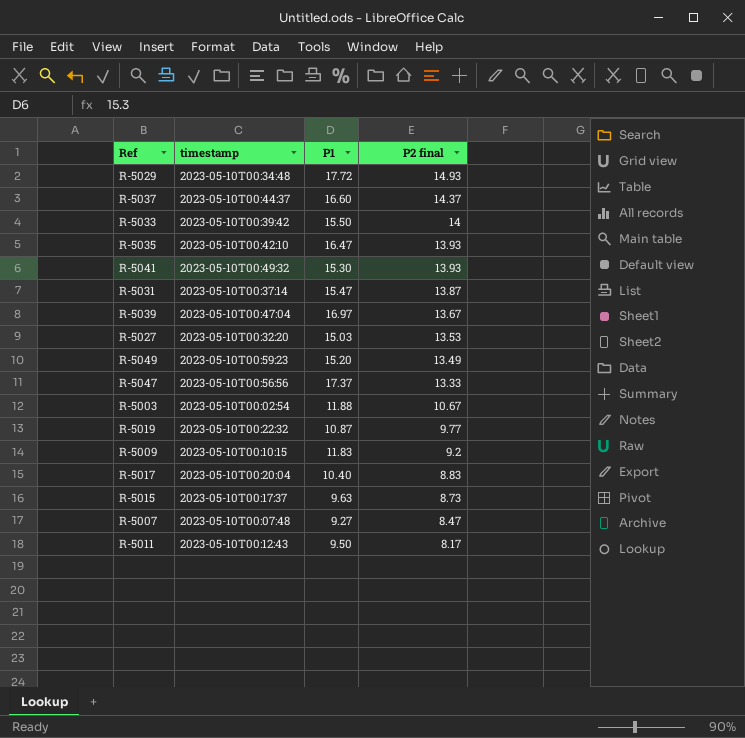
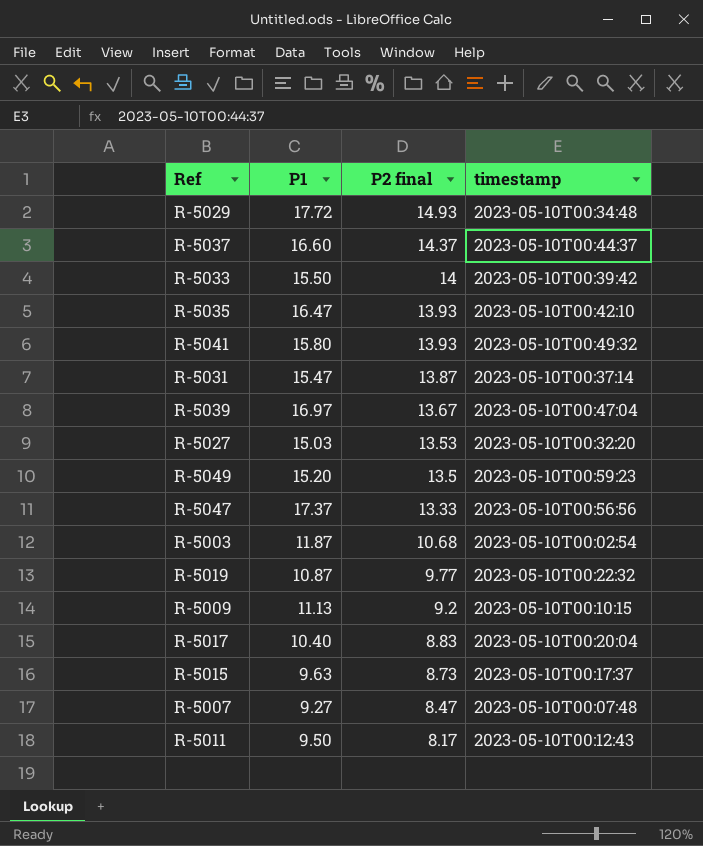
column timestamp | position: 2 -> 4
R-5041 | P1: 15.30 -> 15.80
R-5049 | P2 final: 13.49 -> 13.5
R-5003 | P1: 11.88 -> 11.87
R-5003 | P2 final: 10.67 -> 10.68
R-5009 | P1: 11.83 -> 11.13

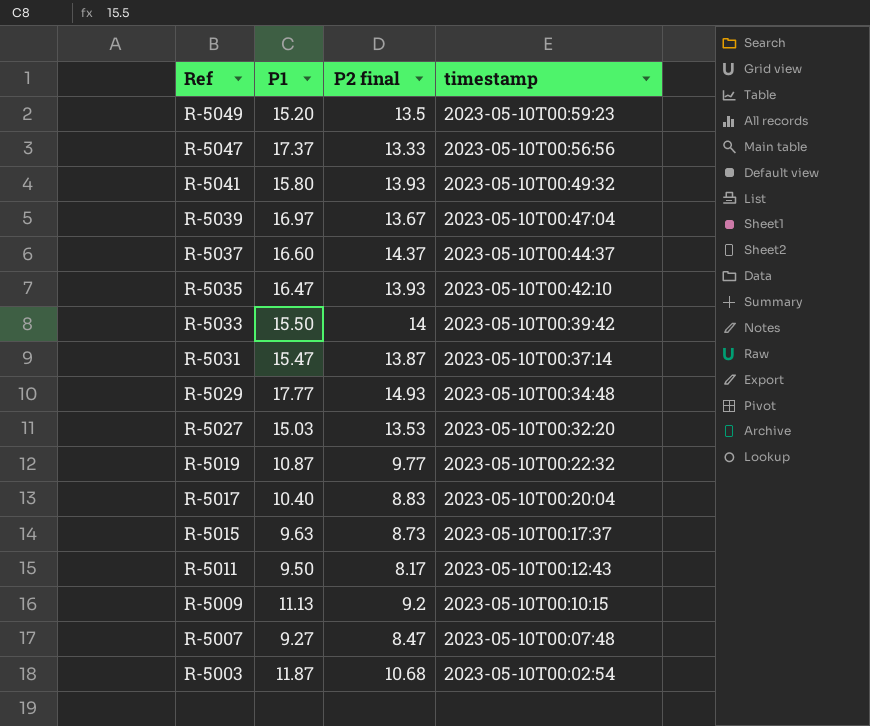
row order: P2 final descending -> Ref descending
R-5029 | P1: 17.72 -> 17.77

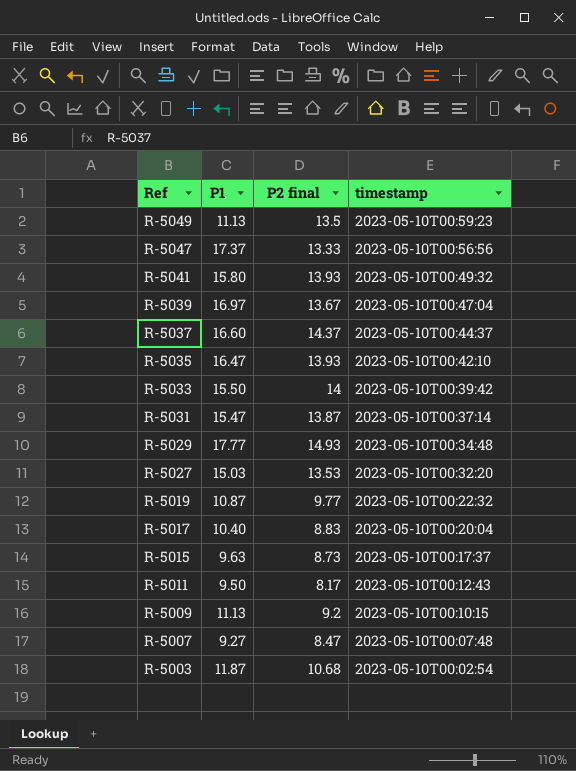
R-5049 | P1: 15.20 -> 11.13

